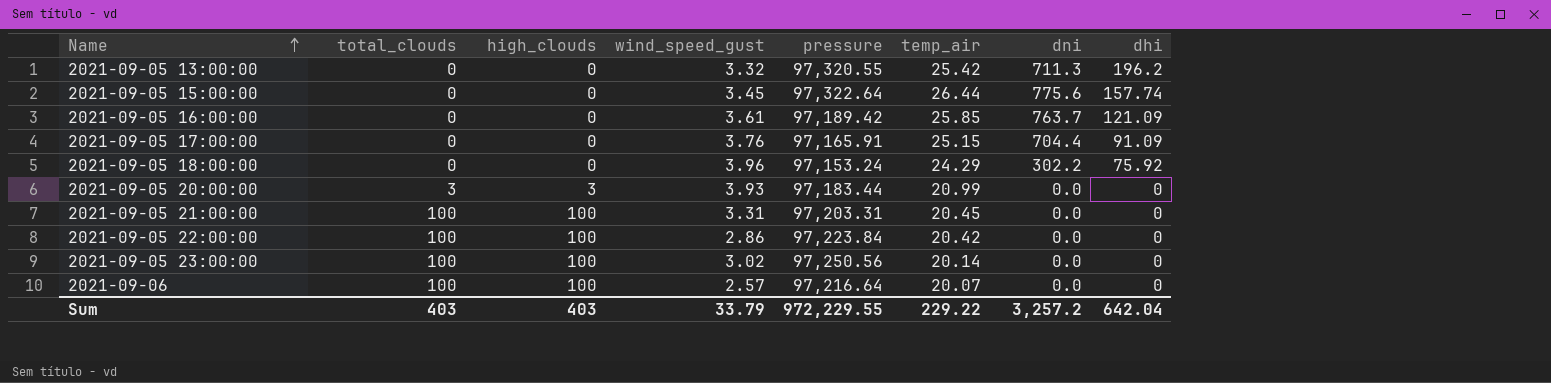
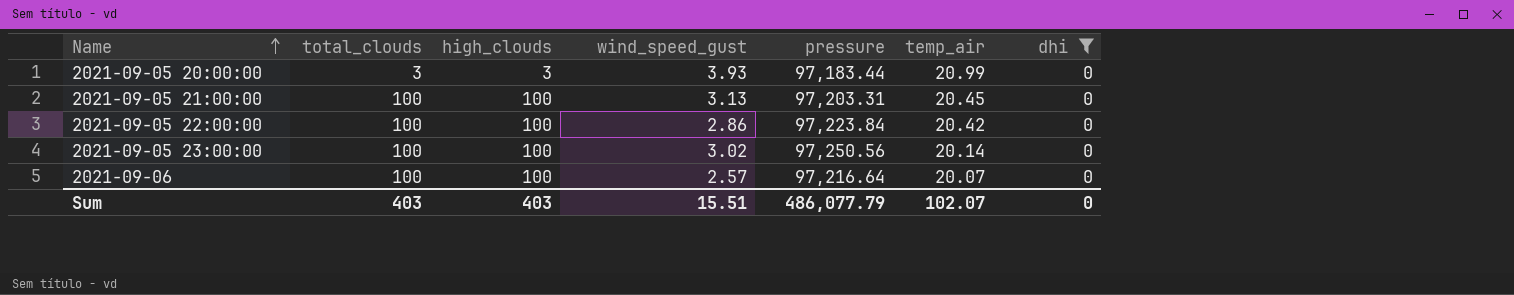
filter: none -> dhi = 0
column dni | position: 7 -> none
2021-09-05 21:00:00 | wind_speed_gust: 3.31 -> 3.13
Sum | wind_speed_gust: 33.79 -> 15.51
Sum | pressure: 972,229.55 -> 486,077.79
Sum | temp_air: 229.22 -> 102.07
Sum | dhi: 642.04 -> 0

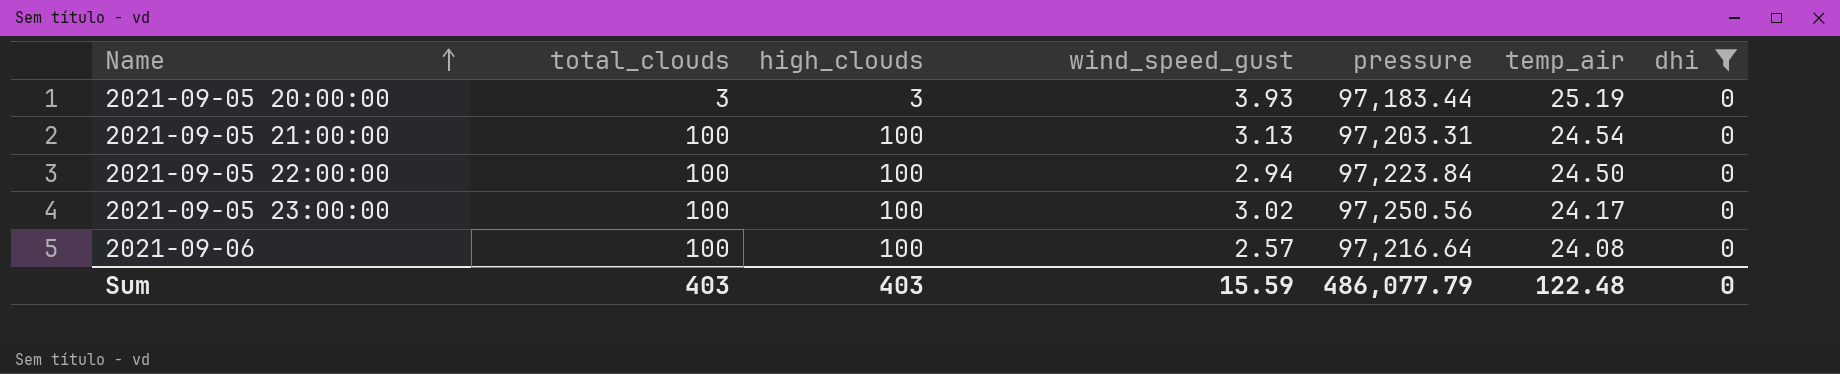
2021-09-05 20:00:00 | temp_air: 20.99 -> 25.19
2021-09-05 21:00:00 | temp_air: 20.45 -> 24.54
2021-09-05 22:00:00 | wind_speed_gust: 2.86 -> 2.94
2021-09-05 22:00:00 | temp_air: 20.42 -> 24.50
2021-09-05 23:00:00 | temp_air: 20.14 -> 24.17
2021-09-06 | temp_air: 20.07 -> 24.08
Sum | wind_speed_gust: 15.51 -> 15.59
Sum | temp_air: 102.07 -> 122.48

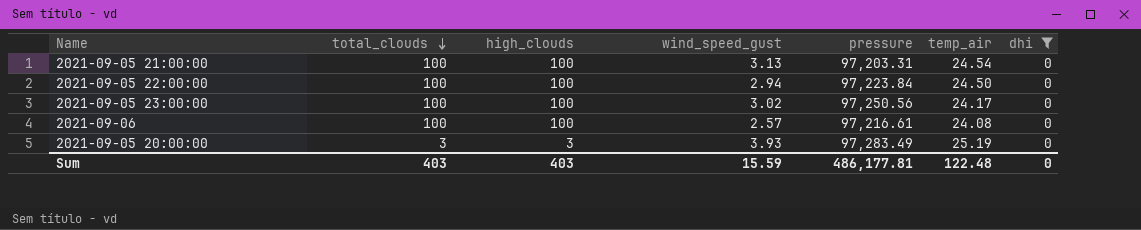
row order: Name ascending -> total_clouds descending
2021-09-06 | pressure: 97,216.64 -> 97,216.61
2021-09-05 20:00:00 | pressure: 97,183.44 -> 97,283.49
Sum | pressure: 486,077.79 -> 486,177.81

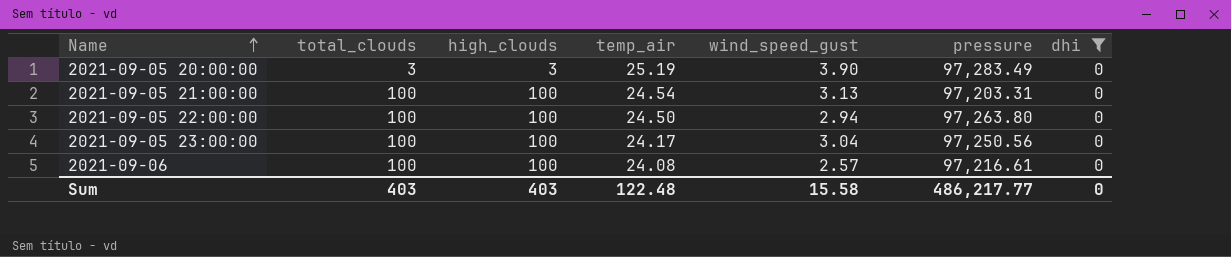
row order: total_clouds descending -> Name ascending
column temp_air | position: 6 -> 4
2021-09-05 20:00:00 | wind_speed_gust: 3.93 -> 3.90
2021-09-05 22:00:00 | pressure: 97,223.84 -> 97,263.80
2021-09-05 23:00:00 | wind_speed_gust: 3.02 -> 3.04
Sum | wind_speed_gust: 15.59 -> 15.58
Sum | pressure: 486,177.81 -> 486,217.77

